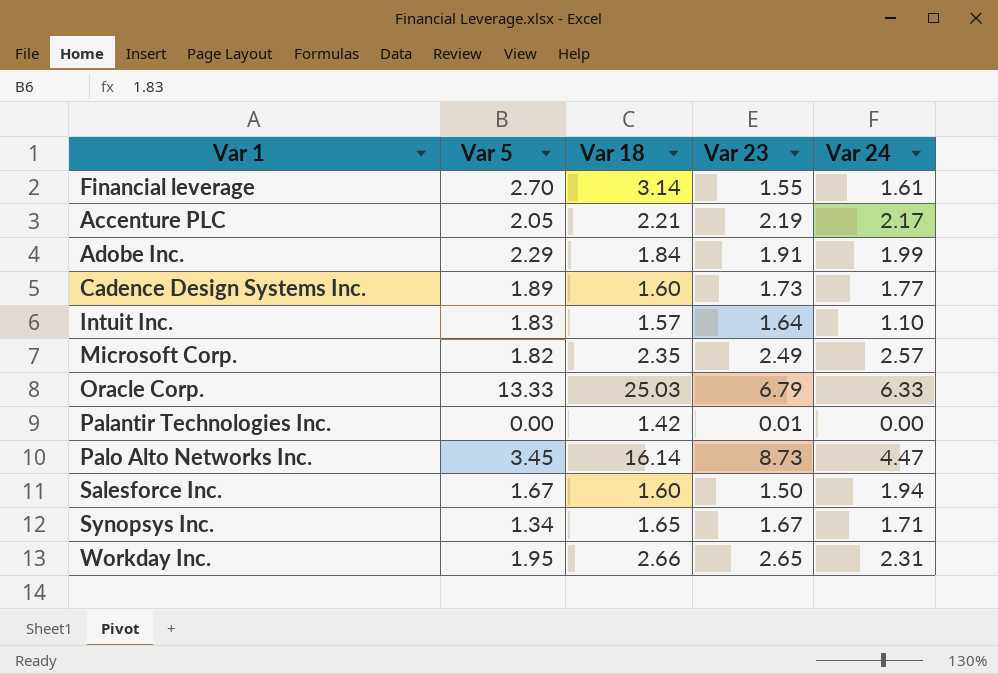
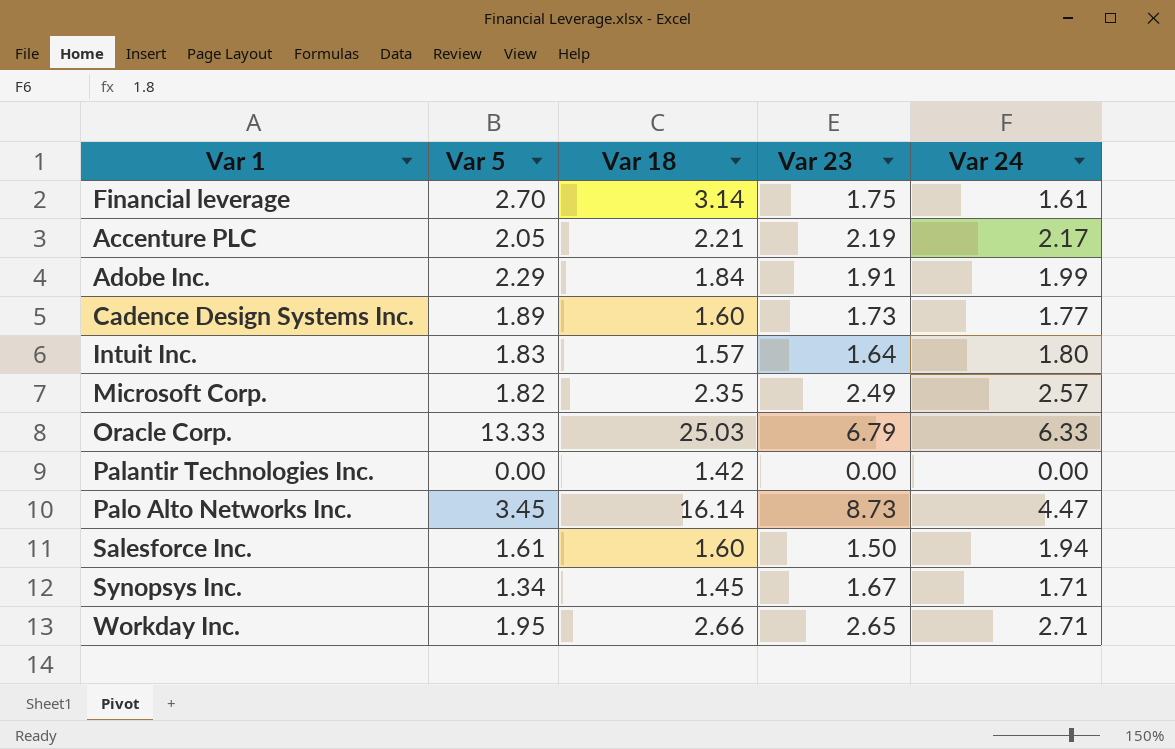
Financial leverage | Var 23: 1.55 -> 1.75
Intuit Inc. | Var 24: 1.10 -> 1.80
Palantir Technologies Inc. | Var 23: 0.01 -> 0.00
Salesforce Inc. | Var 5: 1.67 -> 1.61
Synopsys Inc. | Var 18: 1.65 -> 1.45
Workday Inc. | Var 24: 2.31 -> 2.71

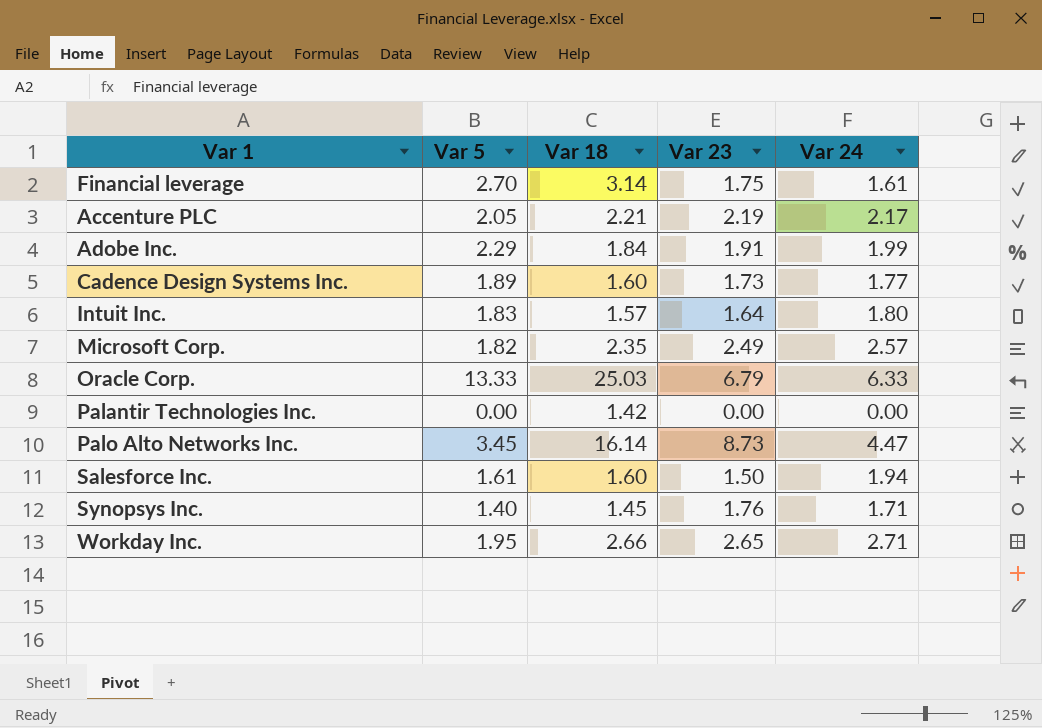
Synopsys Inc. | Var 5: 1.34 -> 1.40
Synopsys Inc. | Var 23: 1.67 -> 1.76

